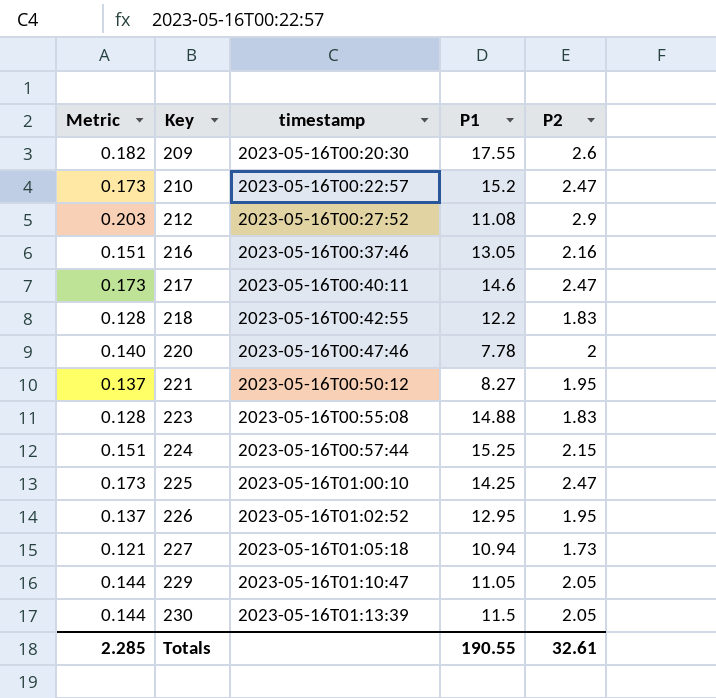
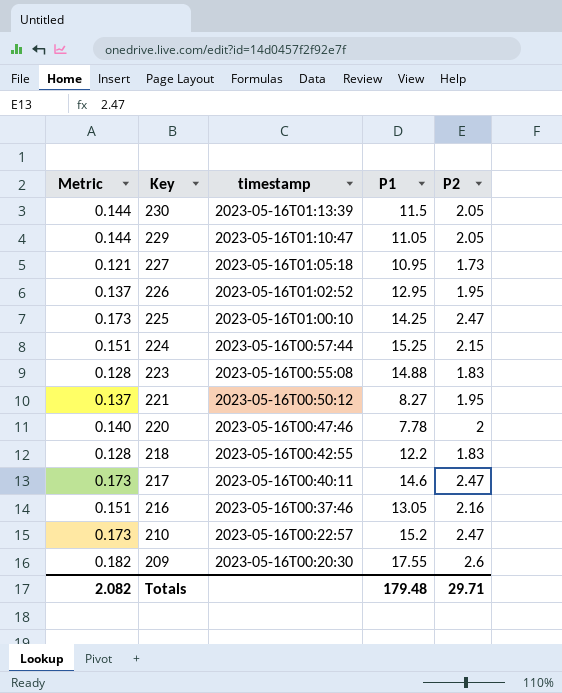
row order: Key ascending -> Key descending
row 212: 0.203 | 2023-05-16T00:27:52 | 11.08 | 2.9 -> none
227 | P1: 10.94 -> 10.95
Totals | Metric: 2.285 -> 2.082
Totals | P1: 190.55 -> 179.48
Totals | P2: 32.61 -> 29.71

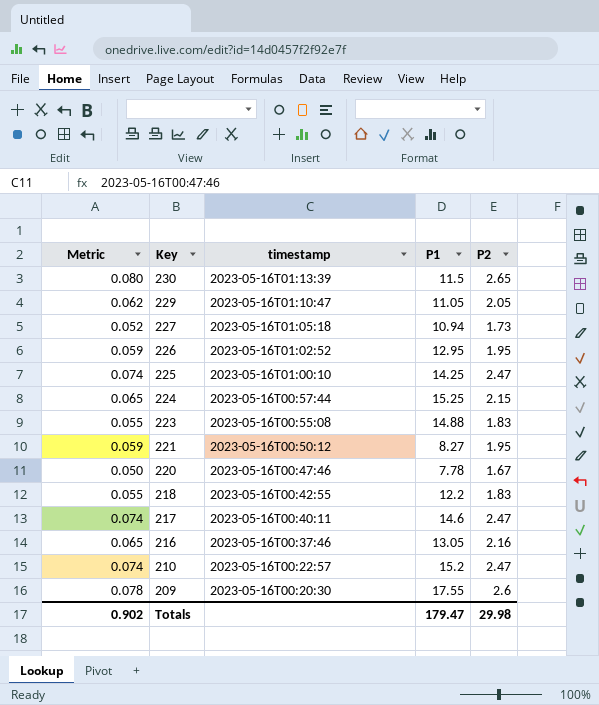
column Metric | formula: [P2] * 0.07 -> [P2] * 0.03
230 | P2: 2.05 -> 2.65
227 | P1: 10.95 -> 10.94
220 | P2: 2 -> 1.67
Totals | Metric: 2.082 -> 0.902
Totals | P1: 179.48 -> 179.47
Totals | P2: 29.71 -> 29.98

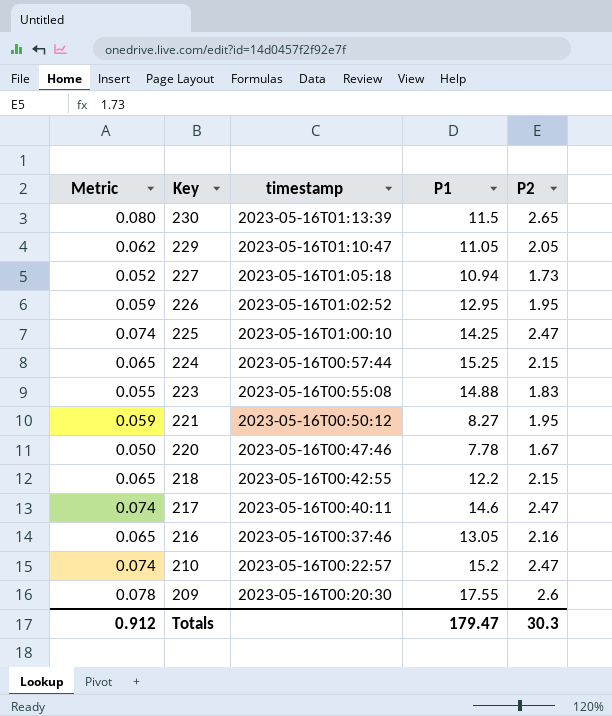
218 | Metric: 0.055 -> 0.065
218 | P2: 1.83 -> 2.15
Totals | Metric: 0.902 -> 0.912
Totals | P2: 29.98 -> 30.3

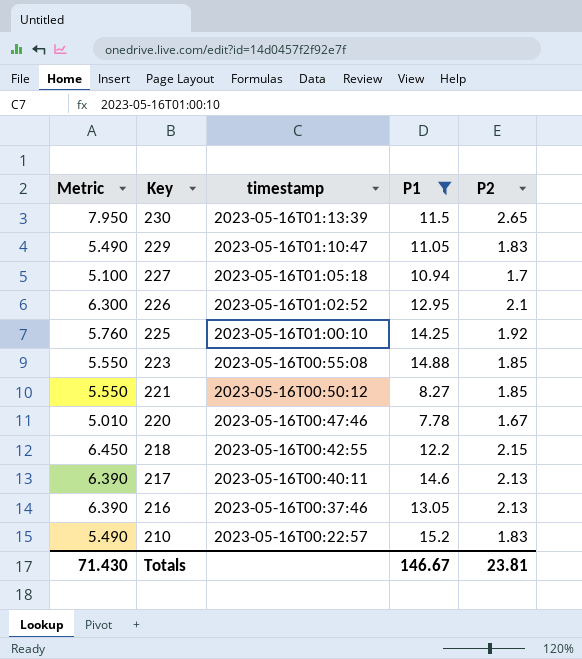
filter: none -> P1 <= 15.2
column Metric | formula: [P2] * 0.03 -> [P2] * 3
229 | P2: 2.05 -> 1.83
227 | P2: 1.73 -> 1.7
226 | P2: 1.95 -> 2.1
225 | P2: 2.47 -> 1.92
223 | P2: 1.83 -> 1.85
221 | P2: 1.95 -> 1.85
217 | P2: 2.47 -> 2.13
216 | P2: 2.16 -> 2.13
210 | P2: 2.47 -> 1.83
Totals | Metric: 0.912 -> 71.430
Totals | P1: 179.47 -> 146.67
Totals | P2: 30.3 -> 23.81

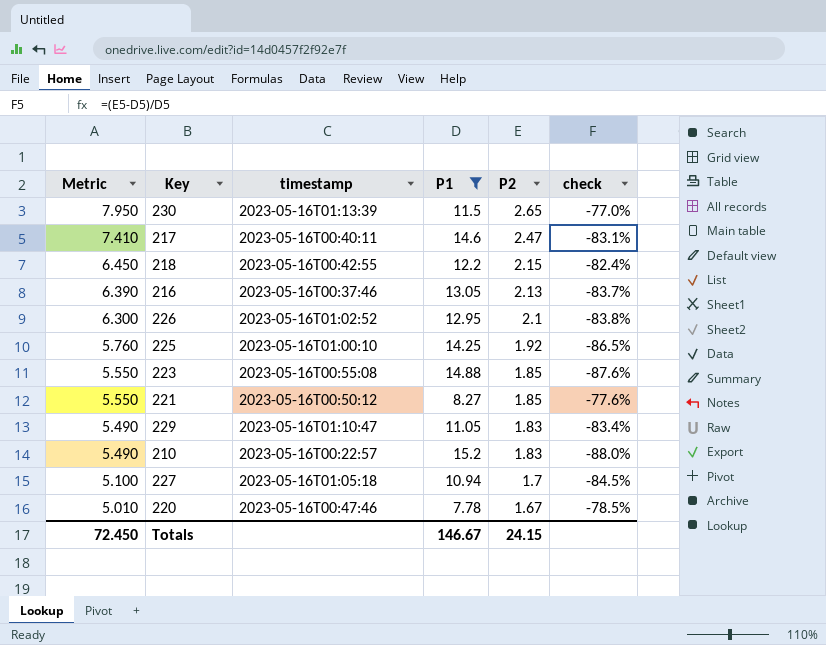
row order: Key descending -> Metric descending
column check | formula: none -> ([P2] - [P1]) / [P1]
217 | Metric: 6.390 -> 7.410
217 | P2: 2.13 -> 2.47
Totals | Metric: 71.430 -> 72.450
Totals | P2: 23.81 -> 24.15

